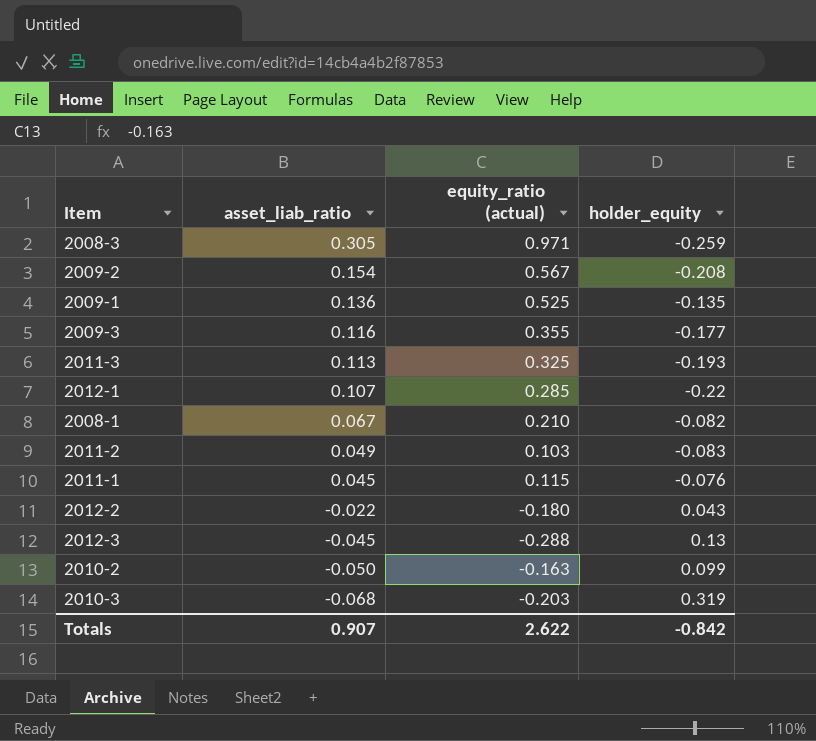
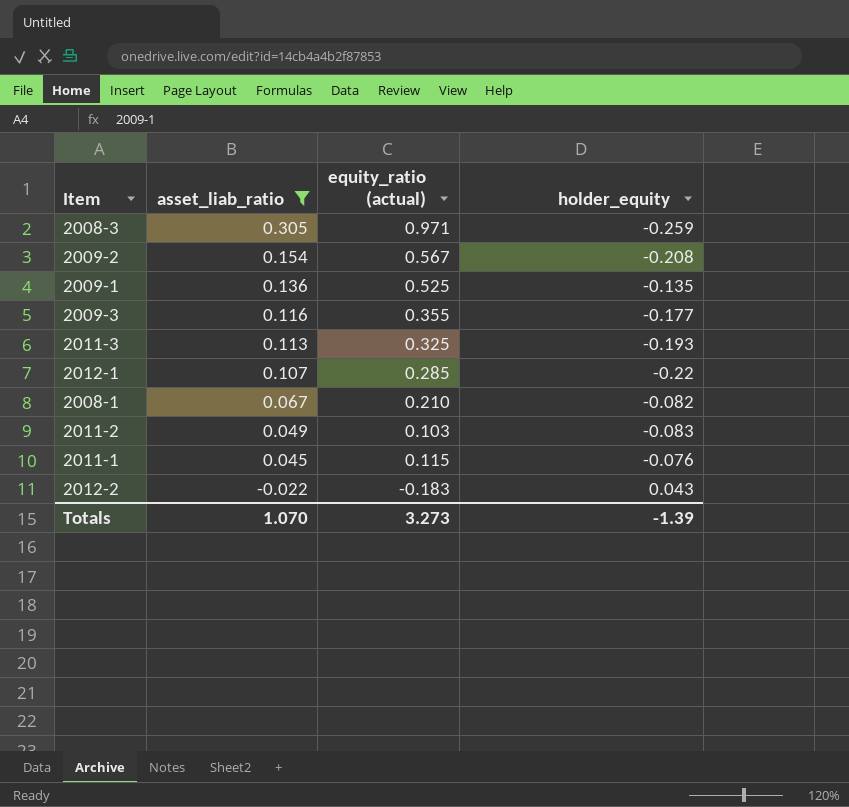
filter: none -> asset_liab_ratio >= -0.022
2012-2 | equity_ratio (actual): -0.180 -> -0.183
Totals | asset_liab_ratio: 0.907 -> 1.070
Totals | equity_ratio (actual): 2.622 -> 3.273
Totals | holder_equity: -0.842 -> -1.39

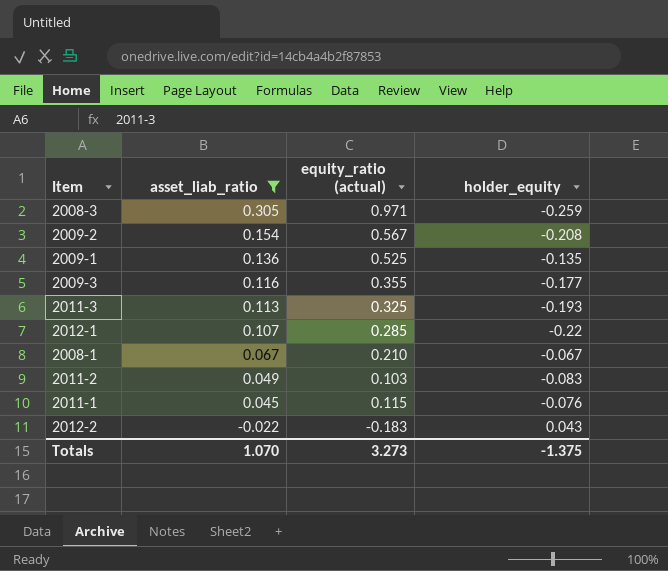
2008-1 | holder_equity: -0.082 -> -0.067
Totals | holder_equity: -1.39 -> -1.375

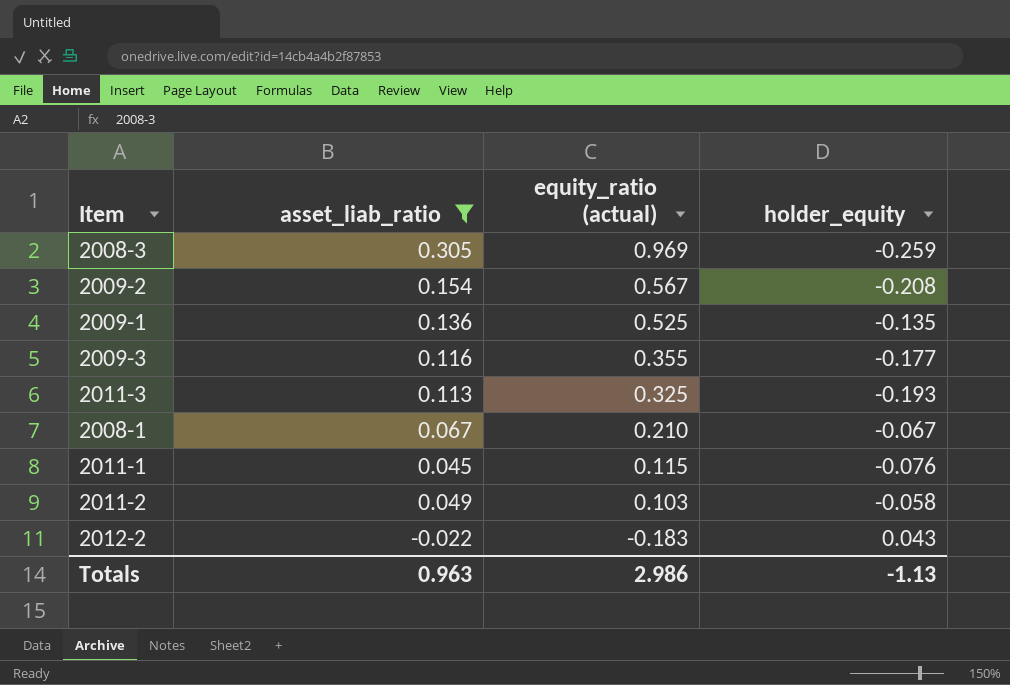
row order: asset_liab_ratio descending -> equity_ratio (actual) descending
row 2012-1: 0.107 | 0.285 | -0.22 -> none
2008-3 | equity_ratio (actual): 0.971 -> 0.969
2011-2 | holder_equity: -0.083 -> -0.058
Totals | asset_liab_ratio: 1.070 -> 0.963
Totals | equity_ratio (actual): 3.273 -> 2.986
Totals | holder_equity: -1.375 -> -1.13

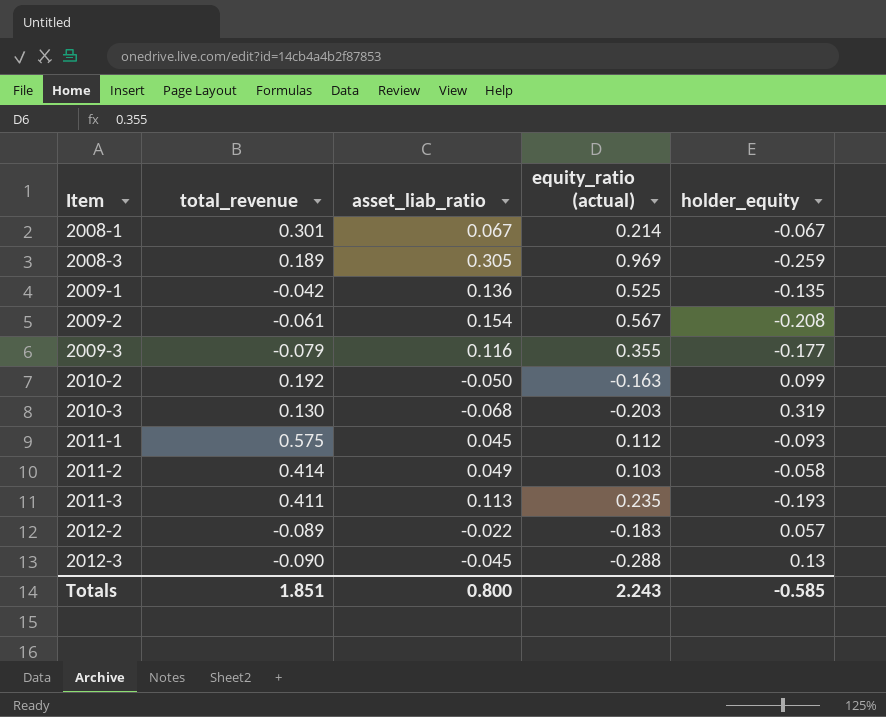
filter: asset_liab_ratio >= -0.022 -> none
row order: equity_ratio (actual) descending -> Item ascending
column total_revenue | position: none -> 2
2008-1 | equity_ratio (actual): 0.210 -> 0.214
2011-1 | equity_ratio (actual): 0.115 -> 0.112
2011-1 | holder_equity: -0.076 -> -0.093
2011-3 | equity_ratio (actual): 0.325 -> 0.235
2012-2 | holder_equity: 0.043 -> 0.057
Totals | asset_liab_ratio: 0.963 -> 0.800
Totals | equity_ratio (actual): 2.986 -> 2.243
Totals | holder_equity: -1.13 -> -0.585

